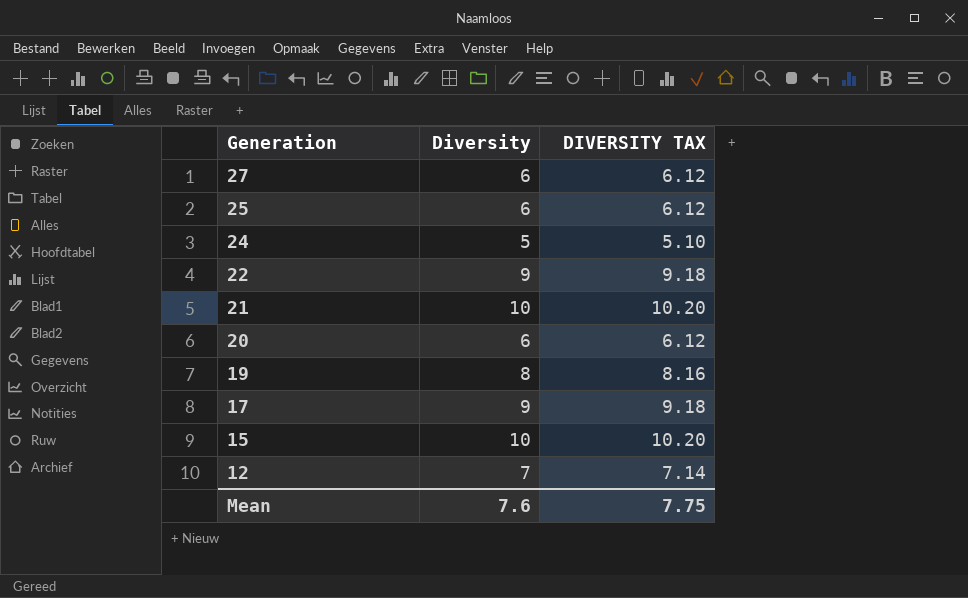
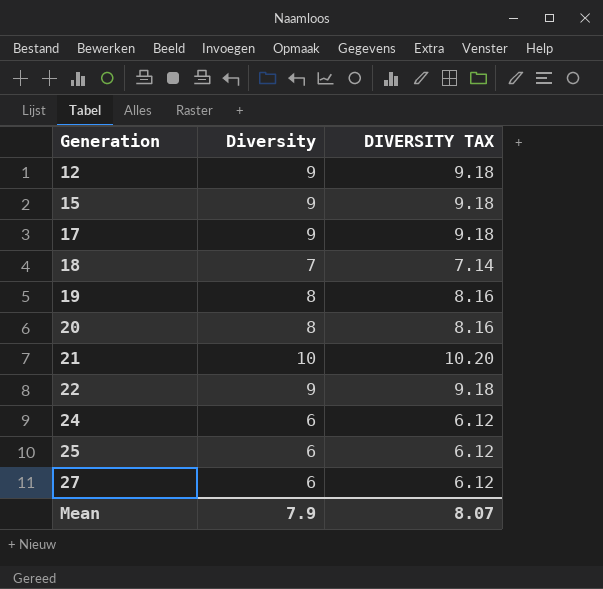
row order: Generation descending -> Generation ascending
12 | Diversity: 7 -> 9
12 | DIVERSITY TAX: 7.14 -> 9.18
15 | Diversity: 10 -> 9
15 | DIVERSITY TAX: 10.20 -> 9.18
row 18: none -> 7 | 7.14
20 | Diversity: 6 -> 8
20 | DIVERSITY TAX: 6.12 -> 8.16
24 | Diversity: 5 -> 6
24 | DIVERSITY TAX: 5.10 -> 6.12
Mean | Diversity: 7.6 -> 7.9
Mean | DIVERSITY TAX: 7.75 -> 8.07

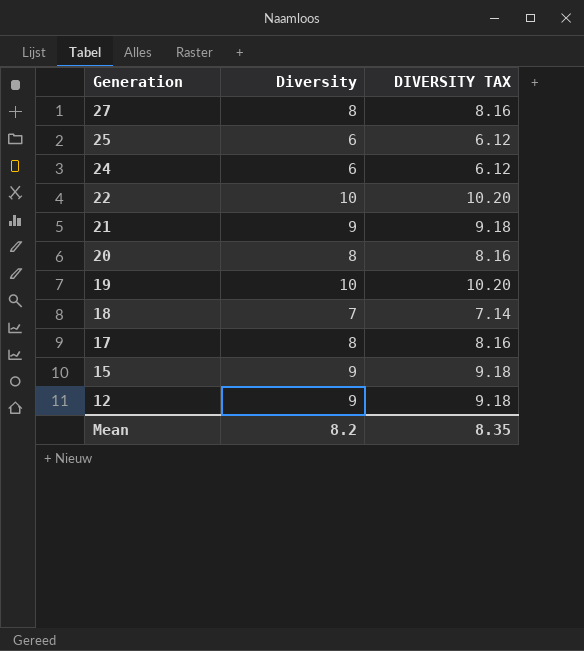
row order: Generation ascending -> Generation descending
27 | Diversity: 6 -> 8
27 | DIVERSITY TAX: 6.12 -> 8.16
22 | Diversity: 9 -> 10
22 | DIVERSITY TAX: 9.18 -> 10.20
21 | Diversity: 10 -> 9
21 | DIVERSITY TAX: 10.20 -> 9.18
19 | Diversity: 8 -> 10
19 | DIVERSITY TAX: 8.16 -> 10.20
17 | Diversity: 9 -> 8
17 | DIVERSITY TAX: 9.18 -> 8.16
Mean | Diversity: 7.9 -> 8.2
Mean | DIVERSITY TAX: 8.07 -> 8.35

